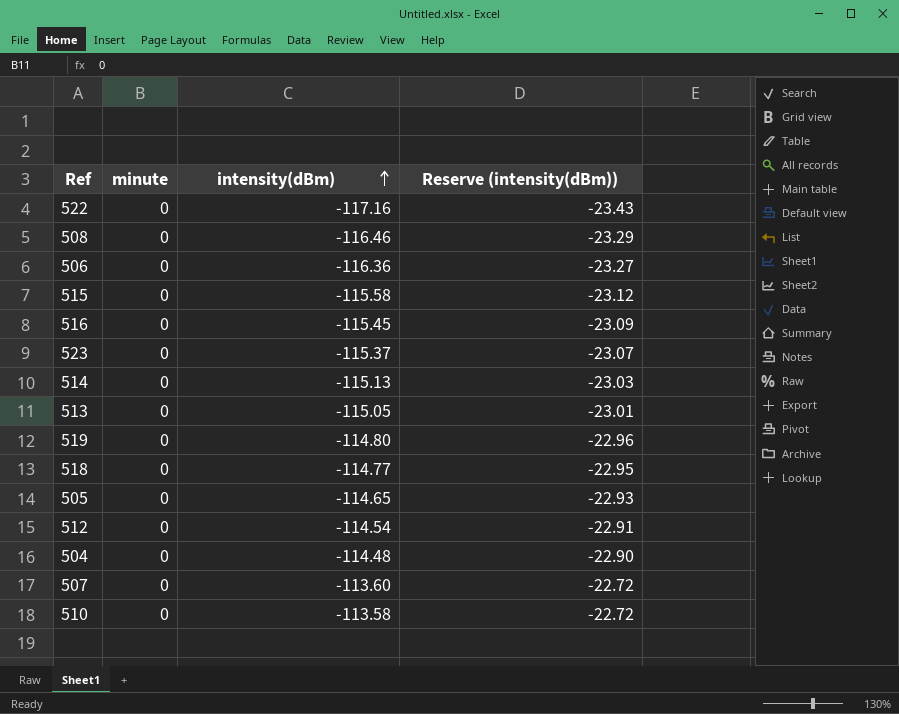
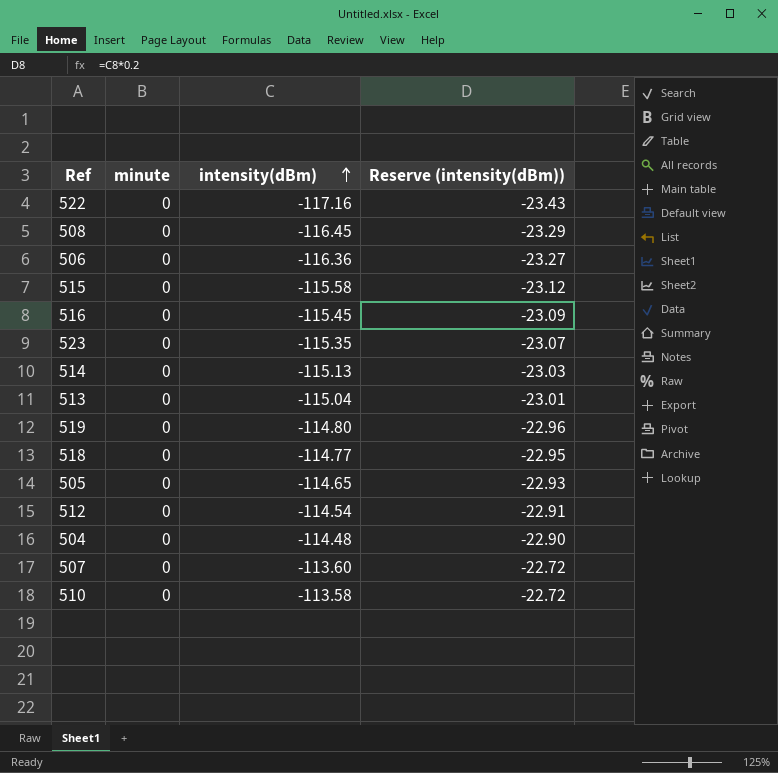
508 | intensity(dBm): -116.46 -> -116.45
523 | intensity(dBm): -115.37 -> -115.35
513 | intensity(dBm): -115.05 -> -115.04

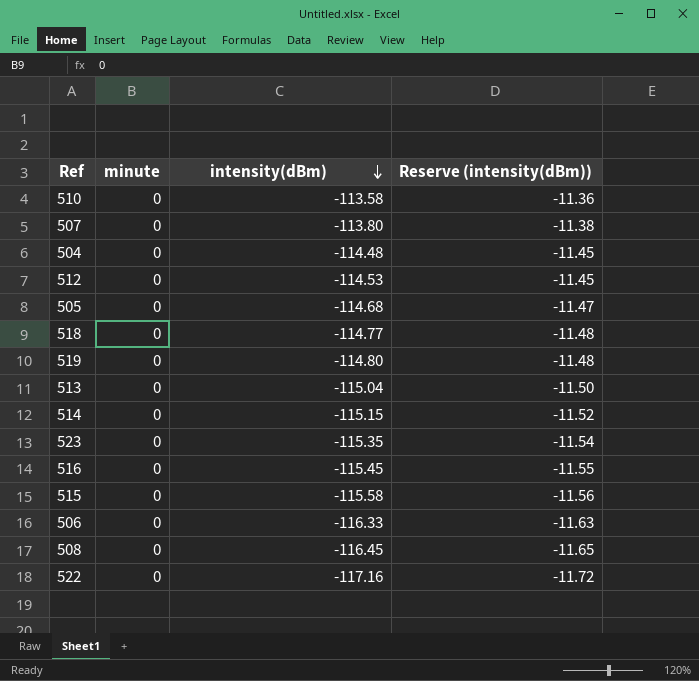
row order: intensity(dBm) ascending -> intensity(dBm) descending
column Reserve (intensity(dBm)) | formula: [intensity(dBm)] * 0.2 -> [intensity(dBm)] * 0.1
507 | intensity(dBm): -113.60 -> -113.80
512 | intensity(dBm): -114.54 -> -114.53
505 | intensity(dBm): -114.65 -> -114.68
514 | intensity(dBm): -115.13 -> -115.15
506 | intensity(dBm): -116.36 -> -116.33

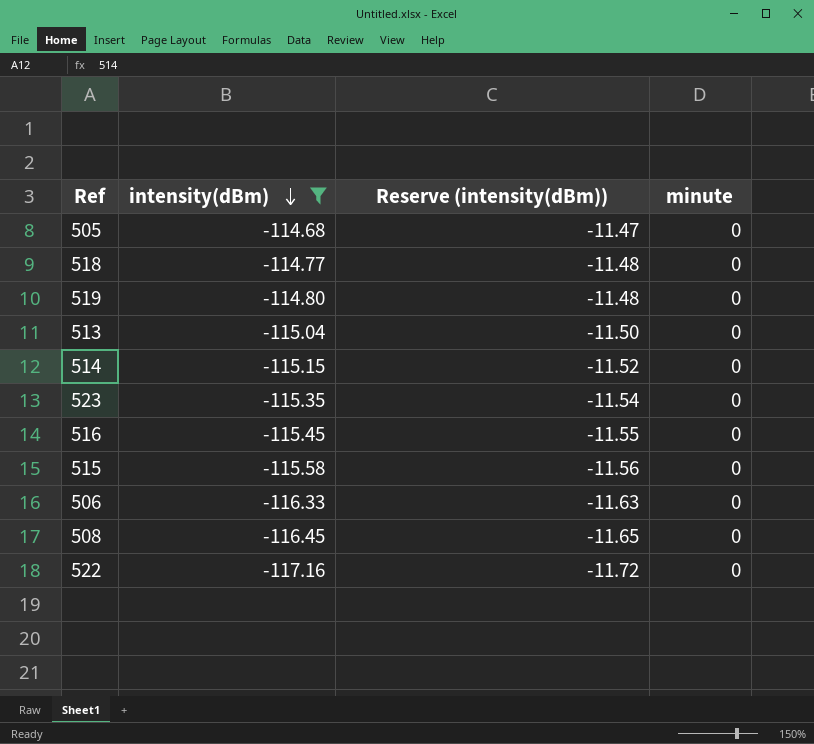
filter: none -> intensity(dBm) <= -114.68
column minute | position: 2 -> 4

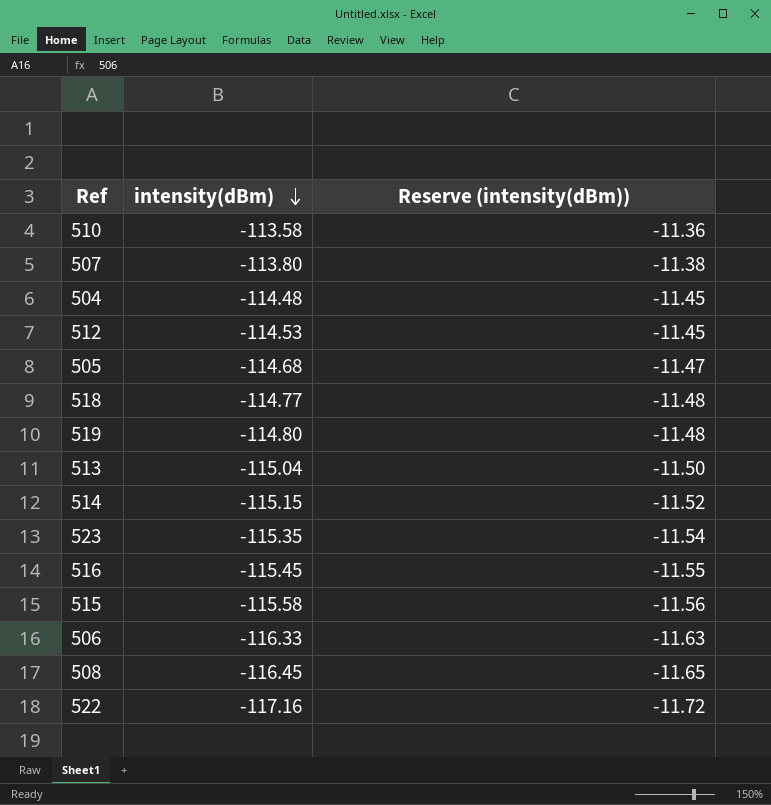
filter: intensity(dBm) <= -114.68 -> none
column minute | position: 4 -> none

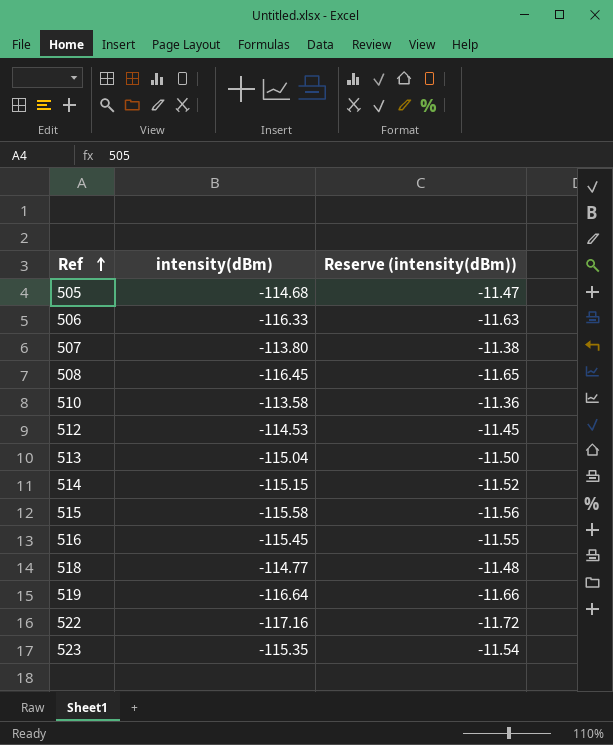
row order: intensity(dBm) descending -> Ref ascending
row 504: -114.48 | -11.45 -> none
519 | intensity(dBm): -114.80 -> -116.64
519 | Reserve (intensity(dBm)): -11.48 -> -11.66

